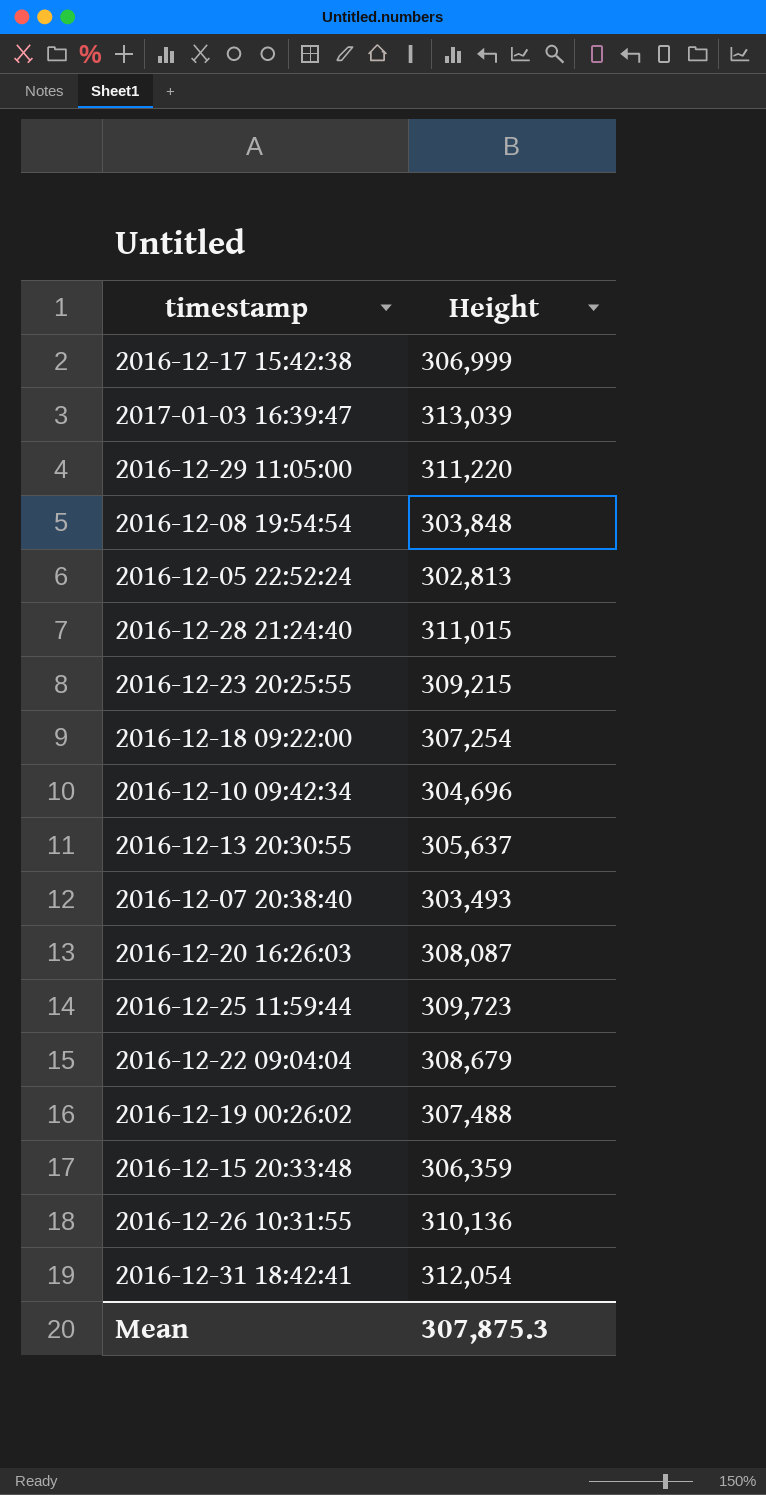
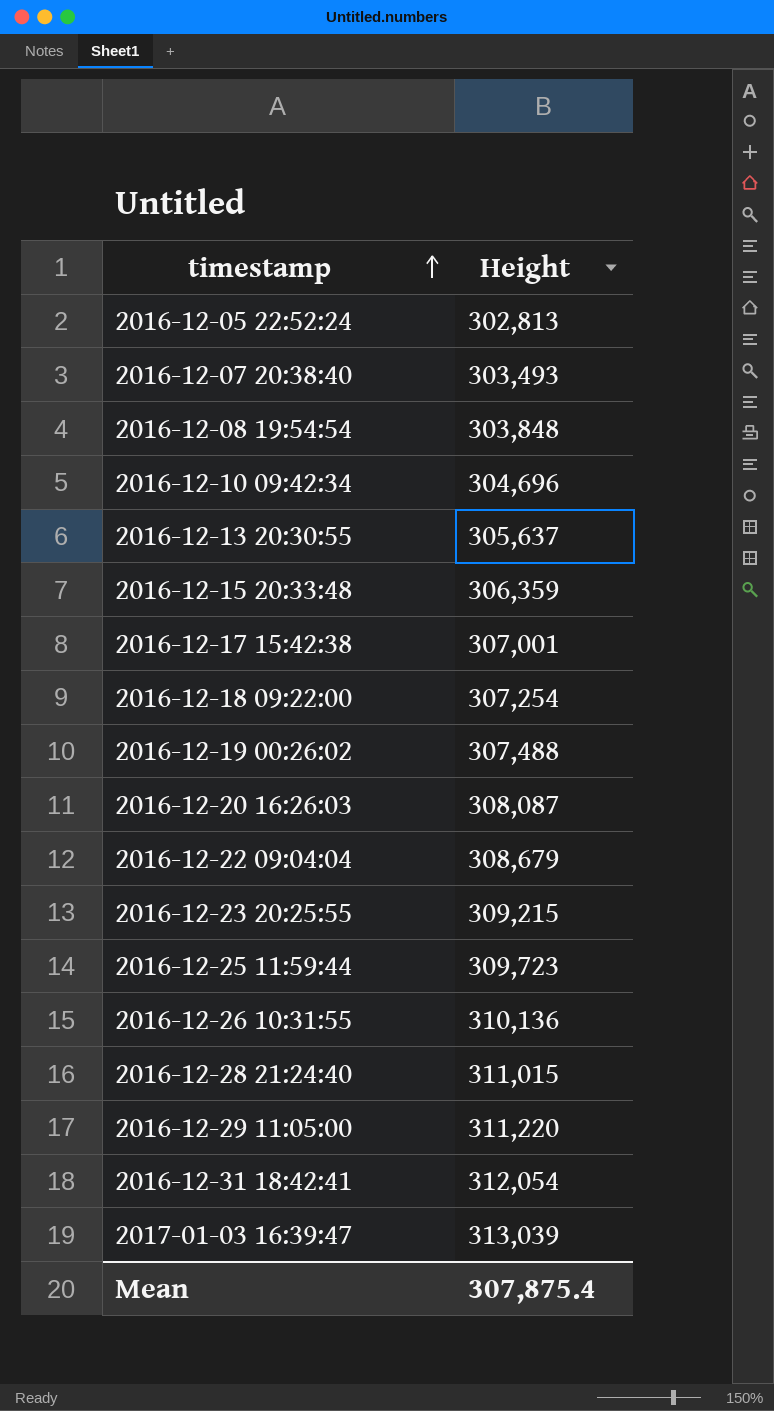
row order: none -> timestamp ascending
2016-12-17 15:42:38 | Height: 306,999 -> 307,001
Mean | Height: 307,875.3 -> 307,875.4

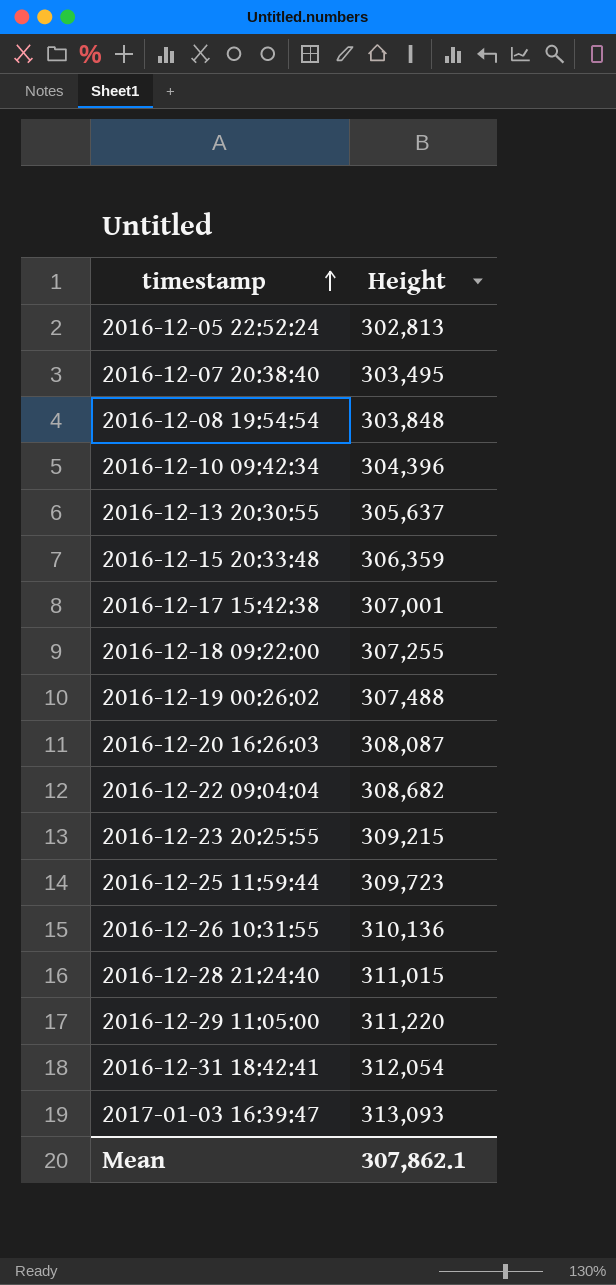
2016-12-07 20:38:40 | Height: 303,493 -> 303,495
2016-12-10 09:42:34 | Height: 304,696 -> 304,396
2016-12-18 09:22:00 | Height: 307,254 -> 307,255
2016-12-22 09:04:04 | Height: 308,679 -> 308,682
2017-01-03 16:39:47 | Height: 313,039 -> 313,093
Mean | Height: 307,875.4 -> 307,862.1

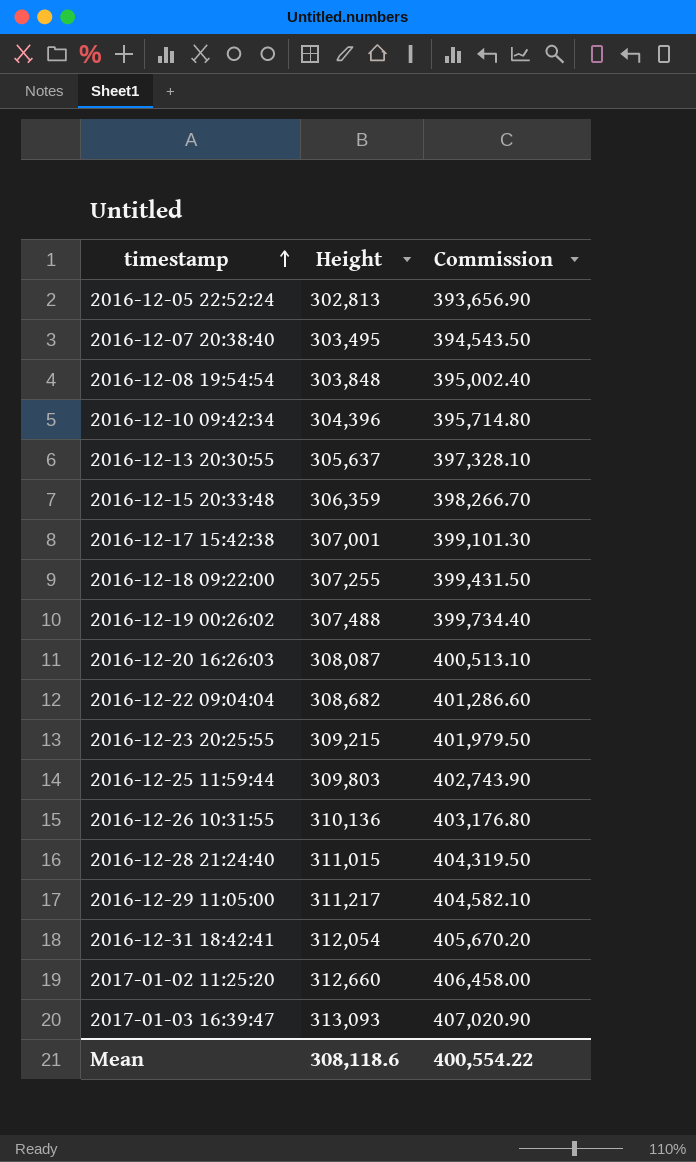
column Commission | formula: none -> [Height] * 1.3
2016-12-25 11:59:44 | Height: 309,723 -> 309,803
2016-12-29 11:05:00 | Height: 311,220 -> 311,217
row 2017-01-02 11:25:20: none -> 312,660 | 406,458.00
Mean | Height: 307,862.1 -> 308,118.6

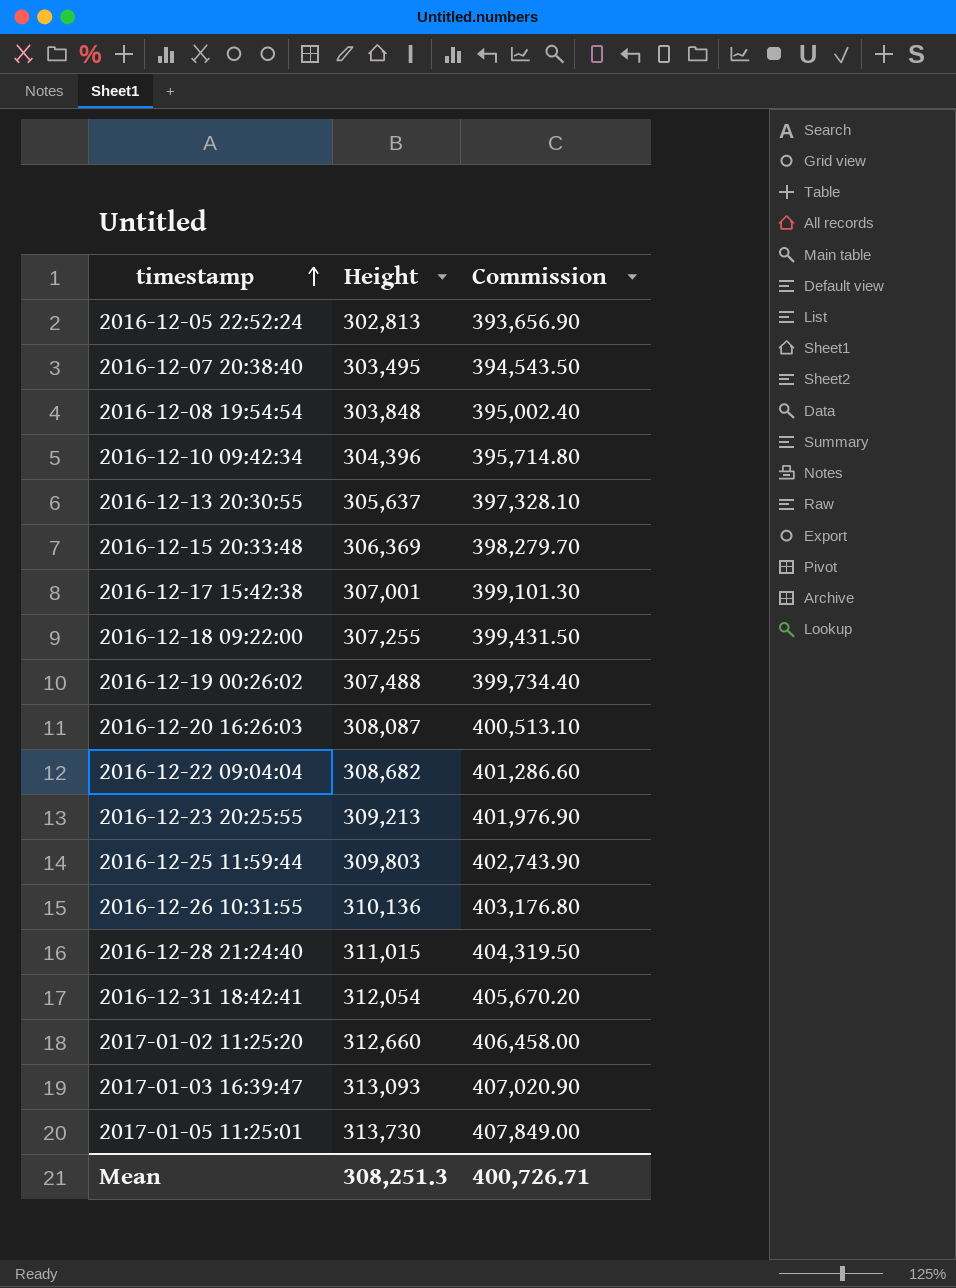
row 2016-12-29 11:05:00: 311,217 | 404,582.10 -> none
2016-12-15 20:33:48 | Height: 306,359 -> 306,369
2016-12-15 20:33:48 | Commission: 398,266.70 -> 398,279.70
2016-12-23 20:25:55 | Height: 309,215 -> 309,213
2016-12-23 20:25:55 | Commission: 401,979.50 -> 401,976.90
row 2017-01-05 11:25:01: none -> 313,730 | 407,849.00
Mean | Height: 308,118.6 -> 308,251.3
Mean | Commission: 400,554.22 -> 400,726.71

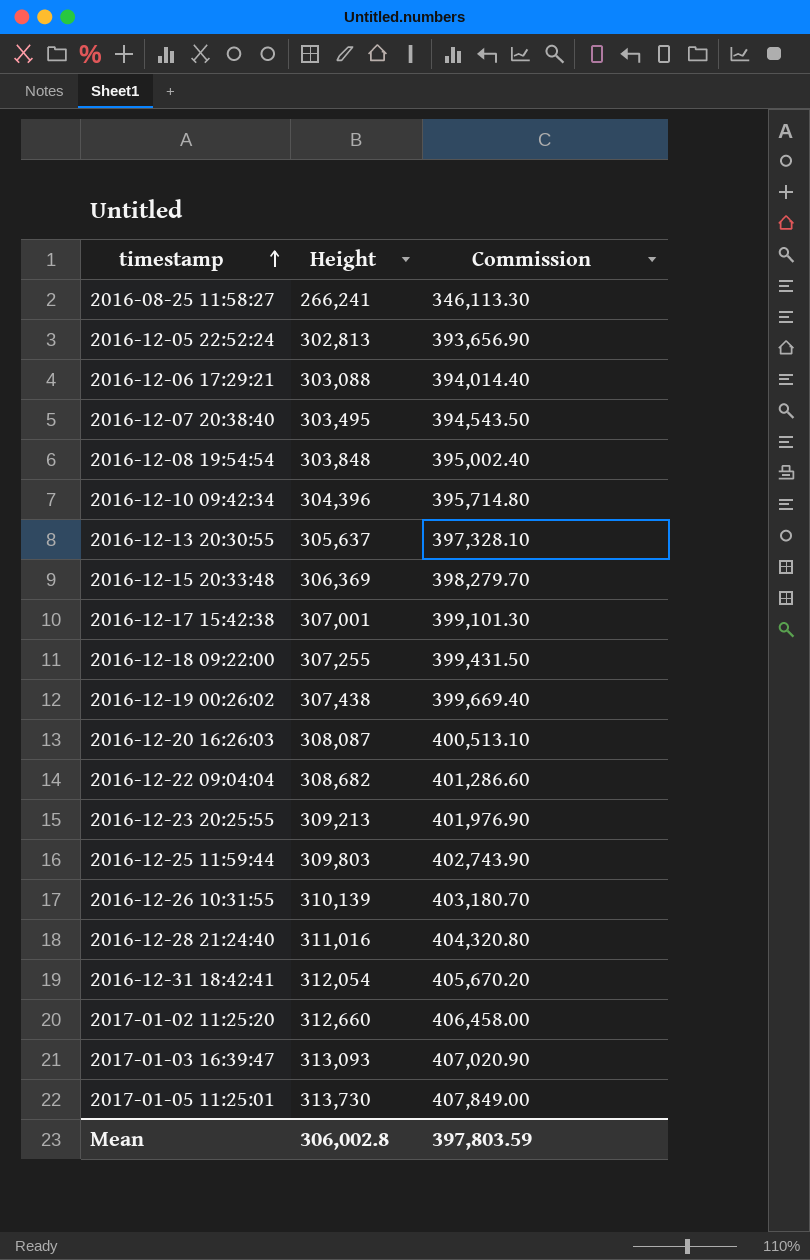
row 2016-08-25 11:58:27: none -> 266,241 | 346,113.30
row 2016-12-06 17:29:21: none -> 303,088 | 394,014.40
2016-12-19 00:26:02 | Height: 307,488 -> 307,438
2016-12-19 00:26:02 | Commission: 399,734.40 -> 399,669.40
2016-12-26 10:31:55 | Height: 310,136 -> 310,139
2016-12-26 10:31:55 | Commission: 403,176.80 -> 403,180.70
2016-12-28 21:24:40 | Height: 311,015 -> 311,016
2016-12-28 21:24:40 | Commission: 404,319.50 -> 404,320.80
Mean | Height: 308,251.3 -> 306,002.8
Mean | Commission: 400,726.71 -> 397,803.59

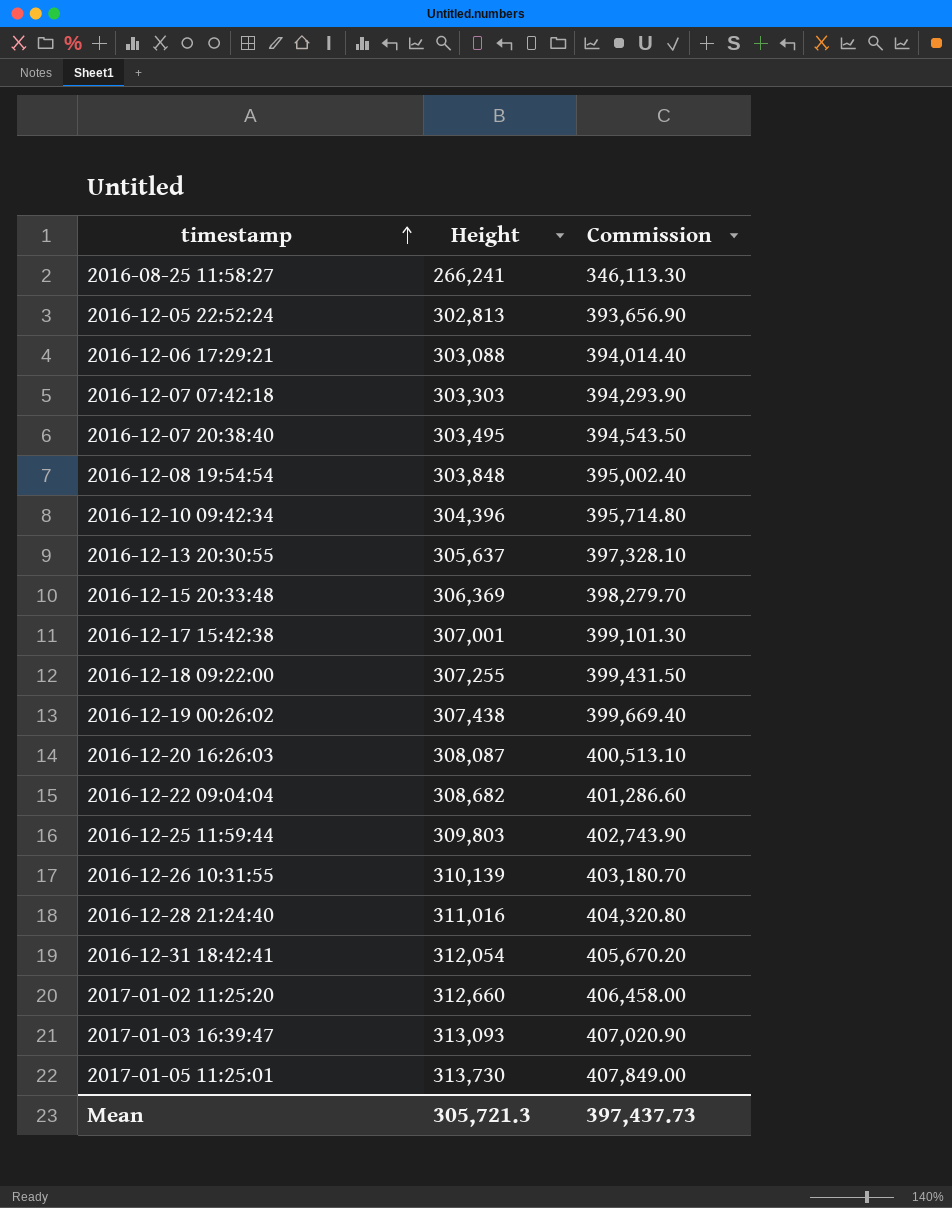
row 2016-12-23 20:25:55: 309,213 | 401,976.90 -> none
row 2016-12-07 07:42:18: none -> 303,303 | 394,293.90
Mean | Height: 306,002.8 -> 305,721.3
Mean | Commission: 397,803.59 -> 397,437.73

